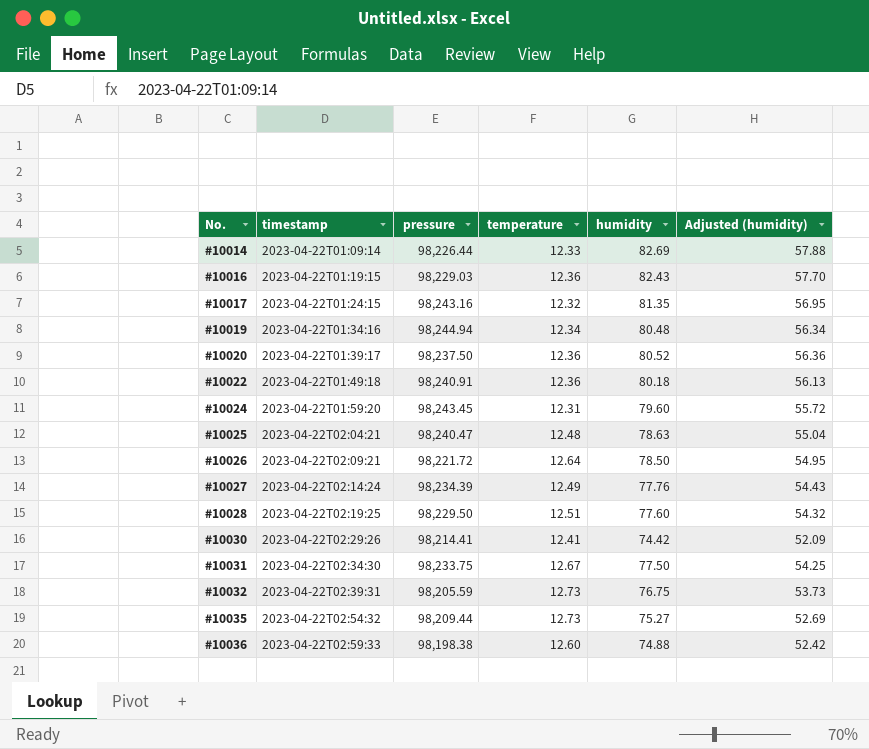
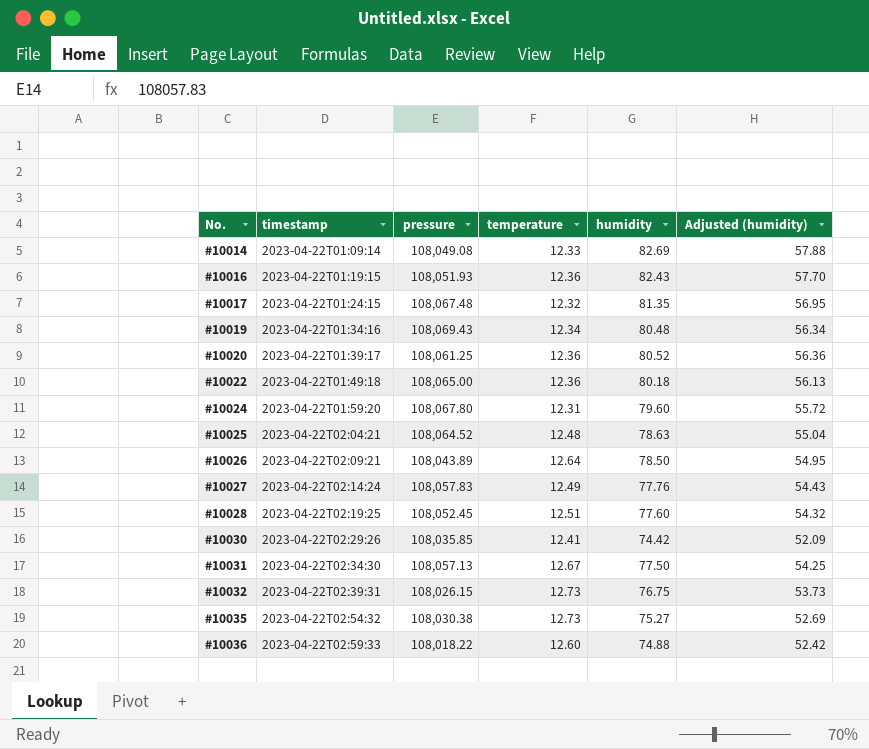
#10014 | pressure: 98,226.44 -> 108,049.08
#10016 | pressure: 98,229.03 -> 108,051.93
#10017 | pressure: 98,243.16 -> 108,067.48
#10019 | pressure: 98,244.94 -> 108,069.43
#10020 | pressure: 98,237.50 -> 108,061.25
#10022 | pressure: 98,240.91 -> 108,065.00
#10024 | pressure: 98,243.45 -> 108,067.80
#10025 | pressure: 98,240.47 -> 108,064.52
#10026 | pressure: 98,221.72 -> 108,043.89
#10027 | pressure: 98,234.39 -> 108,057.83
#10028 | pressure: 98,229.50 -> 108,052.45
#10030 | pressure: 98,214.41 -> 108,035.85
#10031 | pressure: 98,233.75 -> 108,057.13
#10032 | pressure: 98,205.59 -> 108,026.15
#10035 | pressure: 98,209.44 -> 108,030.38
#10036 | pressure: 98,198.38 -> 108,018.22

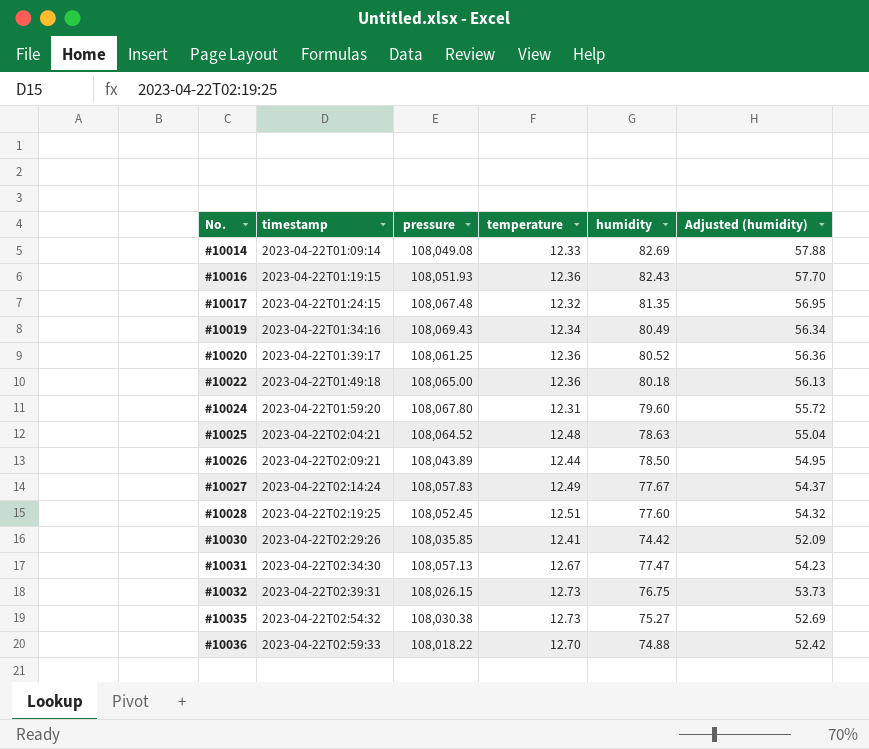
#10019 | humidity: 80.48 -> 80.49
#10026 | temperature: 12.64 -> 12.44
#10027 | humidity: 77.76 -> 77.67
#10027 | Adjusted (humidity): 54.43 -> 54.37
#10031 | humidity: 77.50 -> 77.47
#10031 | Adjusted (humidity): 54.25 -> 54.23
#10036 | temperature: 12.60 -> 12.70

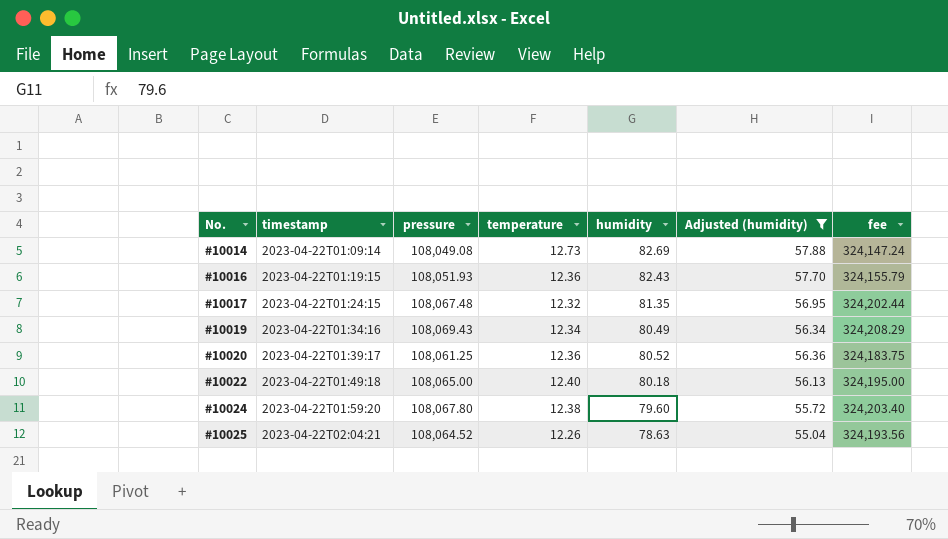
filter: none -> Adjusted (humidity) >= 55.04
column fee | formula: none -> [pressure] * 3
#10014 | temperature: 12.33 -> 12.73
#10022 | temperature: 12.36 -> 12.40
#10024 | temperature: 12.31 -> 12.38
#10025 | temperature: 12.48 -> 12.26

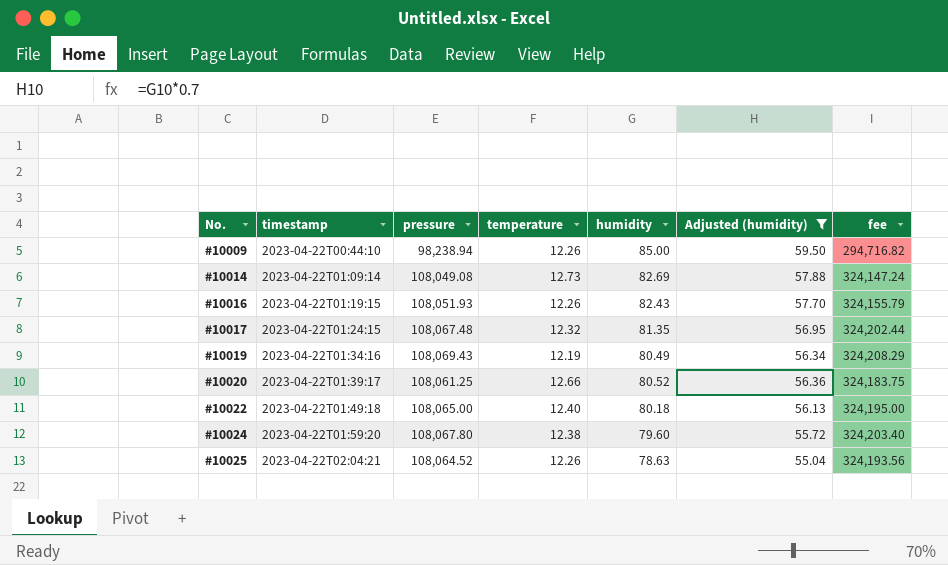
row #10009: none -> 2023-04-22T00:44:10 | 98,238.94 | 12.26 | 85.00 | 59.50 | 294,716.82
#10016 | temperature: 12.36 -> 12.26
#10019 | temperature: 12.34 -> 12.19
#10020 | temperature: 12.36 -> 12.66

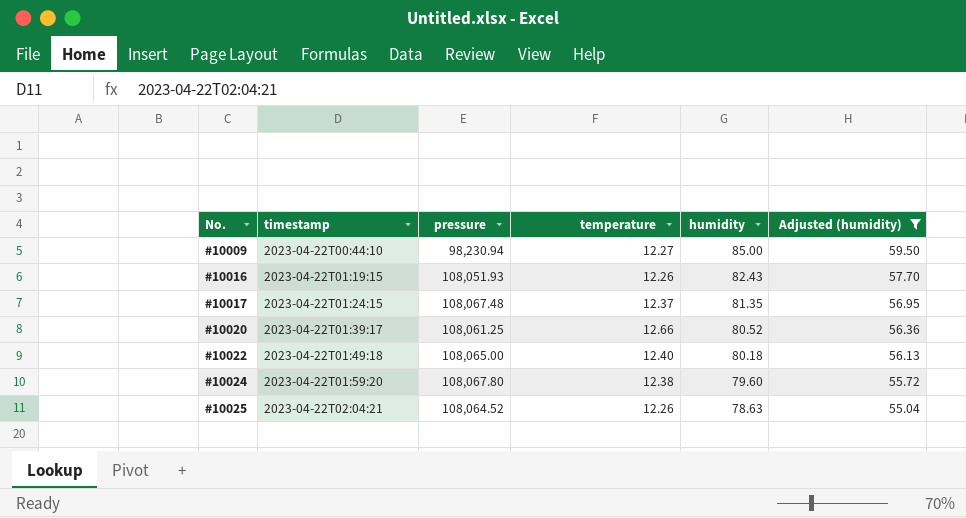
column fee | formula: [pressure] * 3 -> none
row #10014: 2023-04-22T01:09:14 | 108,049.08 | 12.73 | 82.69 | 57.88 | 324,147.24 -> none
row #10019: 2023-04-22T01:34:16 | 108,069.43 | 12.19 | 80.49 | 56.34 | 324,208.29 -> none
#10009 | pressure: 98,238.94 -> 98,230.94
#10009 | temperature: 12.26 -> 12.27
#10017 | temperature: 12.32 -> 12.37

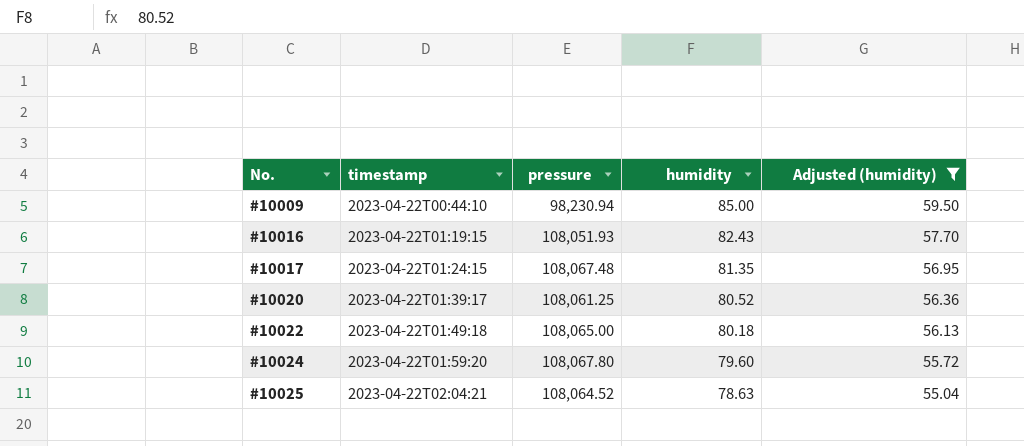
column temperature | position: 4 -> none

